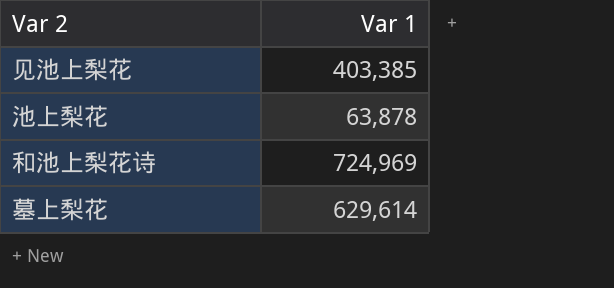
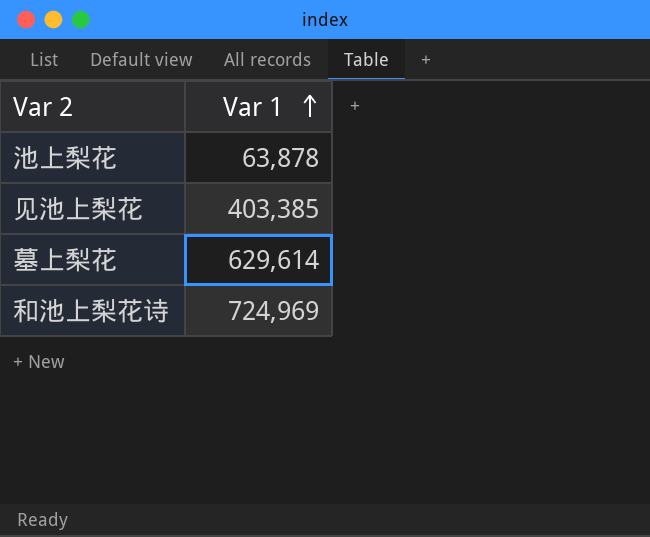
row order: none -> Var 1 ascending

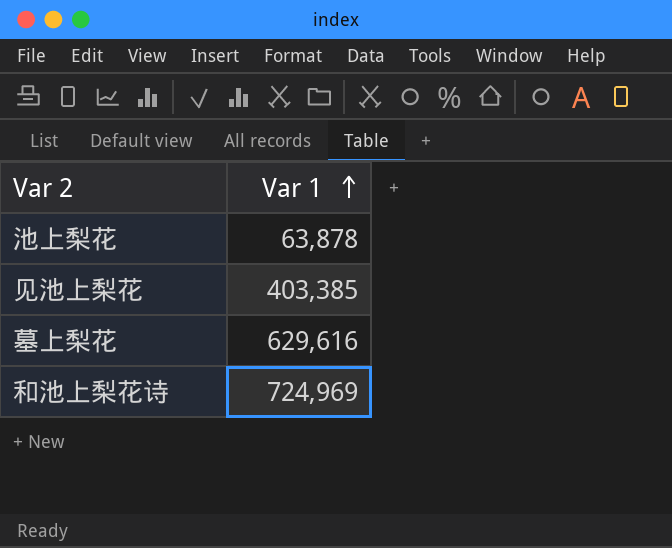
墓上梨花 | Var 1: 629,614 -> 629,616

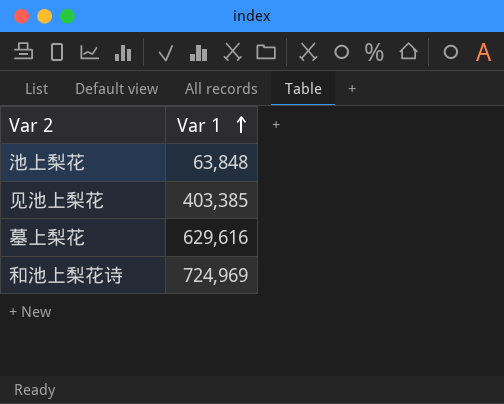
池上梨花 | Var 1: 63,878 -> 63,848

